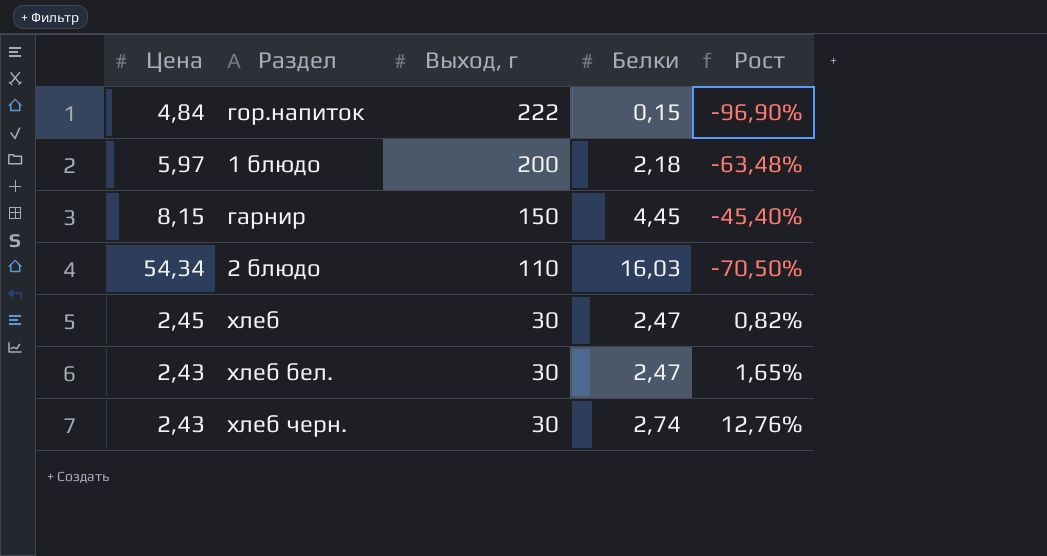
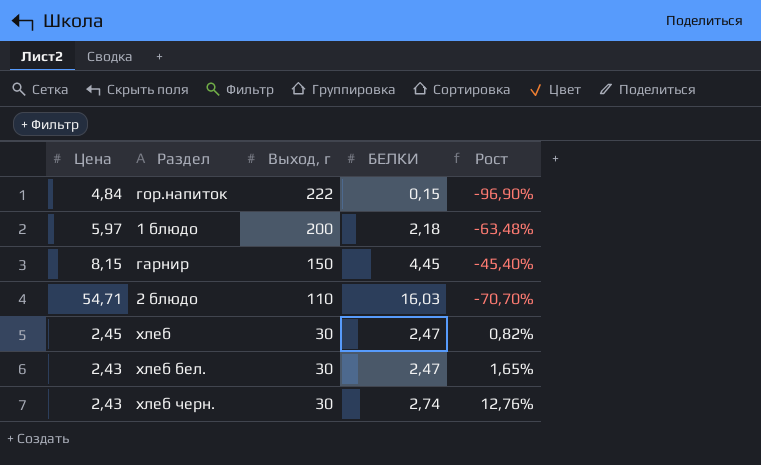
column name: Белки -> БЕЛКИ
2 блюдо | Цена: 54,34 -> 54,71
2 блюдо | Рост: -70,50% -> -70,70%

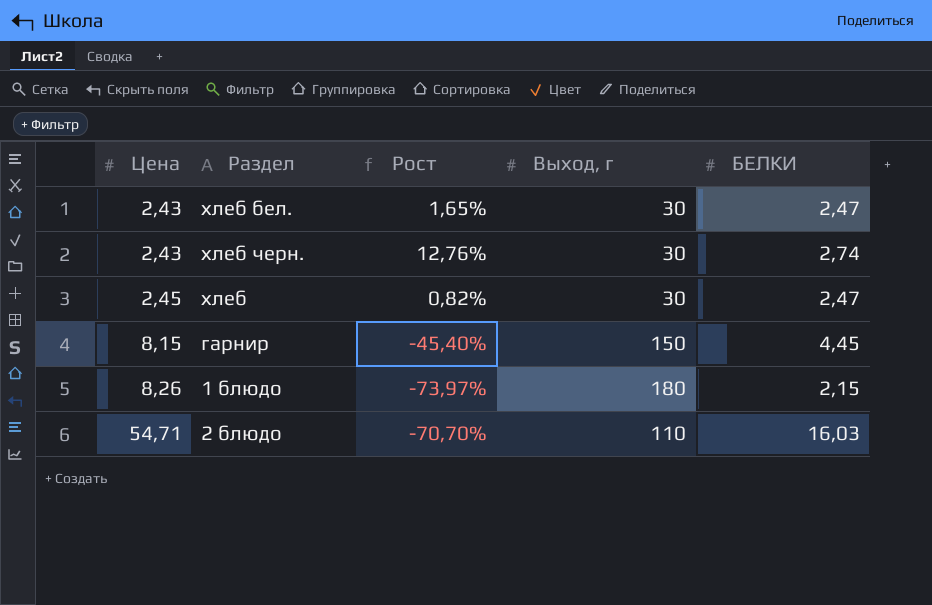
row order: Выход, г descending -> Цена ascending
column Рост | position: 5 -> 3
row гор.напиток: 4,84 | 222 | 0,15 | -96,90% -> none
1 блюдо | Цена: 5,97 -> 8,26
1 блюдо | Рост: -63,48% -> -73,97%
1 блюдо | Выход, г: 200 -> 180
1 блюдо | БЕЛКИ: 2,18 -> 2,15

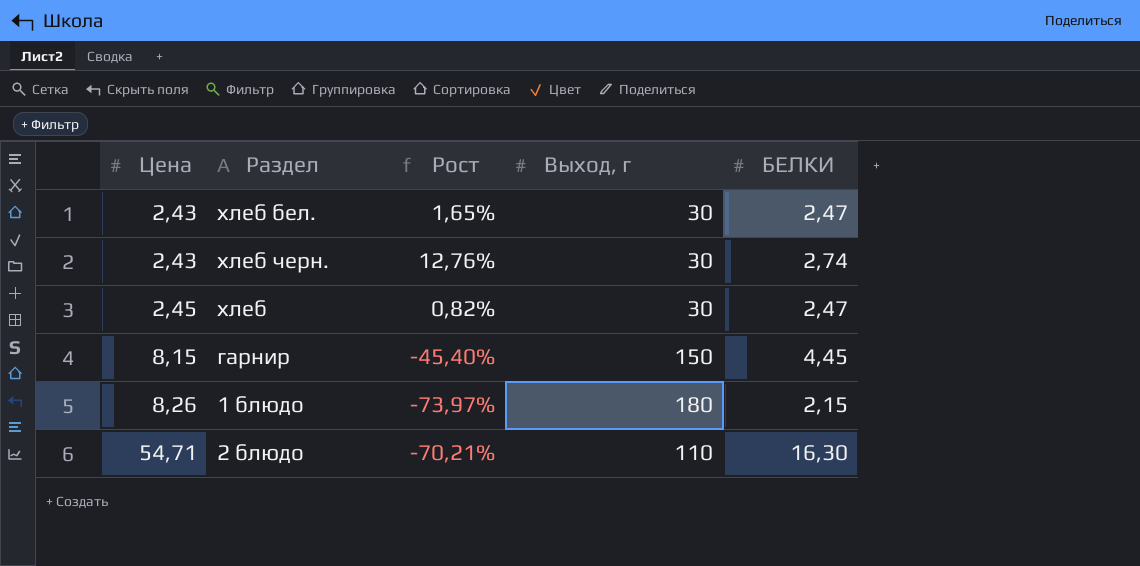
2 блюдо | Рост: -70,70% -> -70,21%
2 блюдо | БЕЛКИ: 16,03 -> 16,30

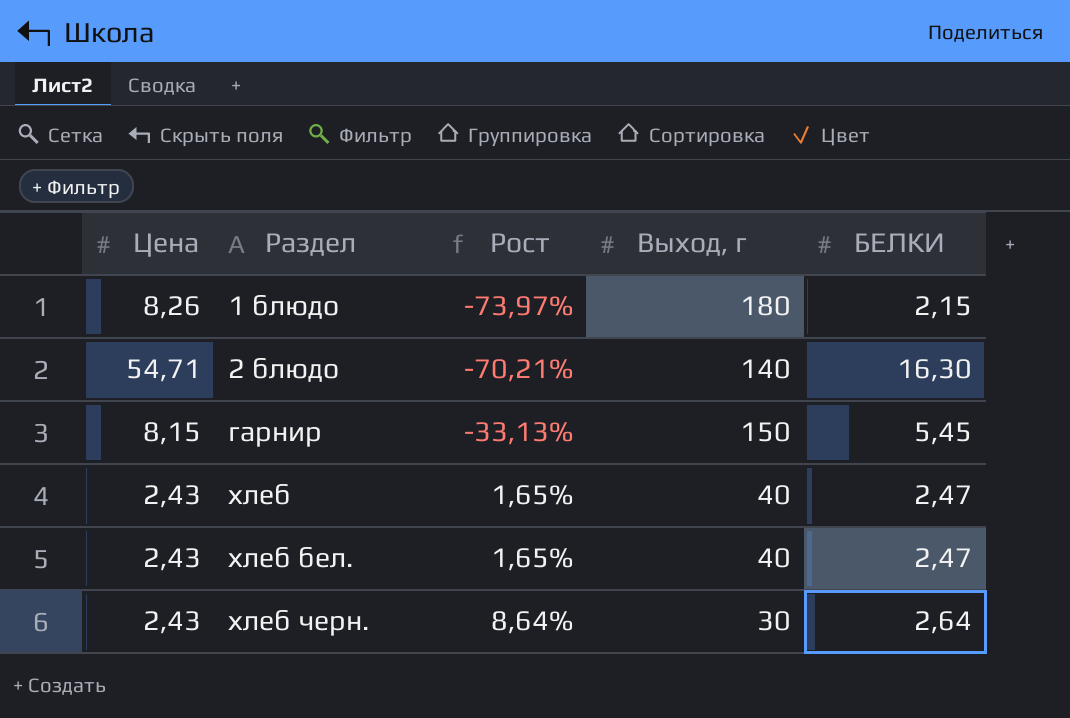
row order: Цена ascending -> Раздел ascending
2 блюдо | Выход, г: 110 -> 140
гарнир | Рост: -45,40% -> -33,13%
гарнир | БЕЛКИ: 4,45 -> 5,45
хлеб | Цена: 2,45 -> 2,43
хлеб | Рост: 0,82% -> 1,65%
хлеб | Выход, г: 30 -> 40
хлеб бел. | Выход, г: 30 -> 40
хлеб черн. | Рост: 12,76% -> 8,64%
хлеб черн. | БЕЛКИ: 2,74 -> 2,64

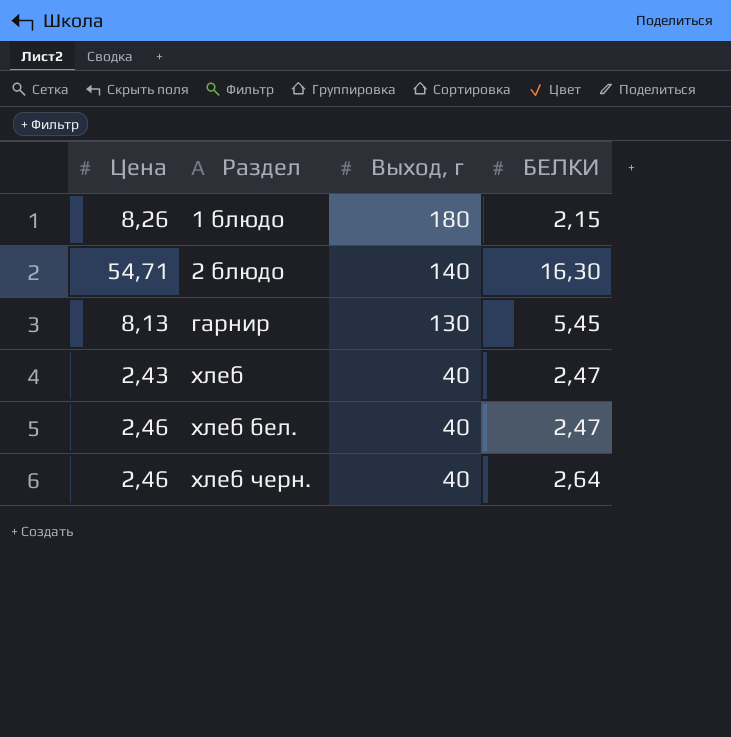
column Рост | formula: ([БЕЛКИ] - [Цена]) / [Цена] -> none
гарнир | Цена: 8,15 -> 8,13
гарнир | Выход, г: 150 -> 130
хлеб бел. | Цена: 2,43 -> 2,46
хлеб черн. | Цена: 2,43 -> 2,46
хлеб черн. | Выход, г: 30 -> 40

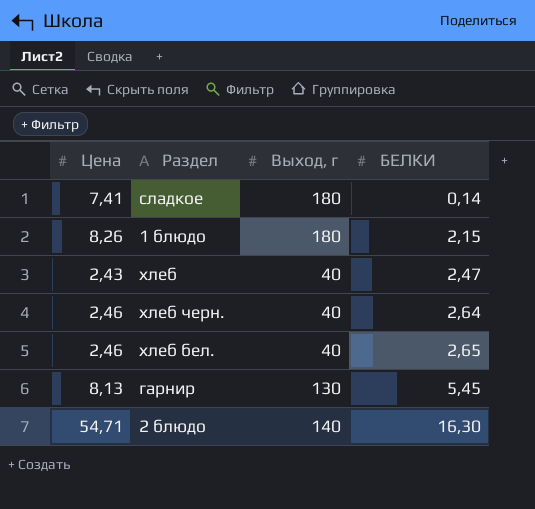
row order: Раздел ascending -> БЕЛКИ ascending
row сладкое: none -> 7,41 | 180 | 0,14
хлеб бел. | БЕЛКИ: 2,47 -> 2,65

